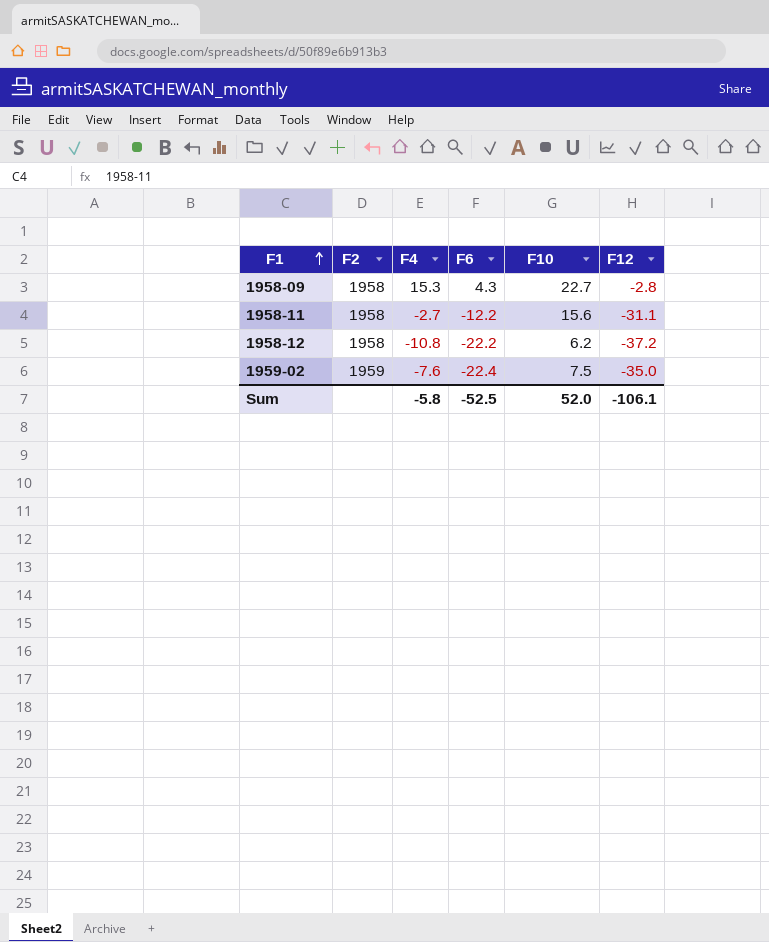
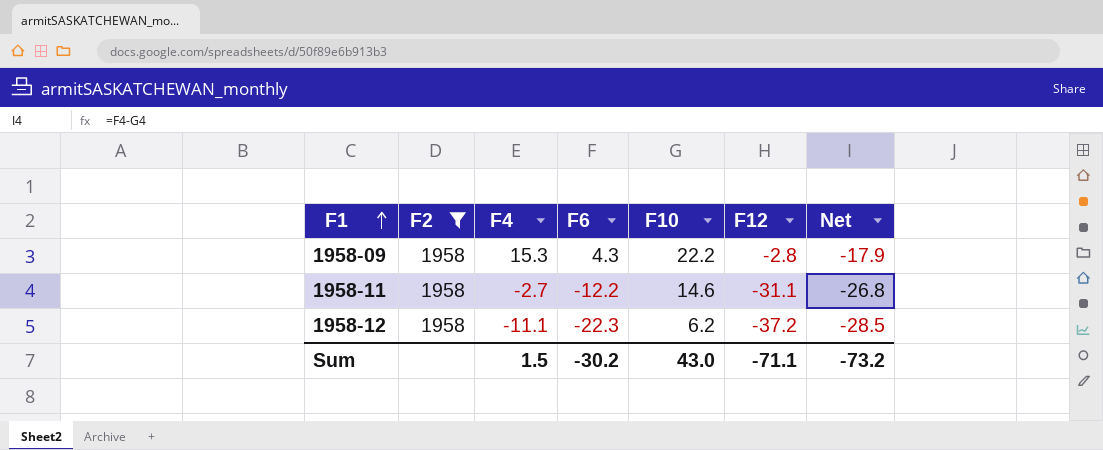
filter: none -> F2 = 1958
column Net | formula: none -> [F6] - [F10]
1958-09 | F10: 22.7 -> 22.2
1958-11 | F10: 15.6 -> 14.6
1958-12 | F4: -10.8 -> -11.1
1958-12 | F6: -22.2 -> -22.3
Sum | F4: -5.8 -> 1.5
Sum | F6: -52.5 -> -30.2
Sum | F10: 52.0 -> 43.0
Sum | F12: -106.1 -> -71.1

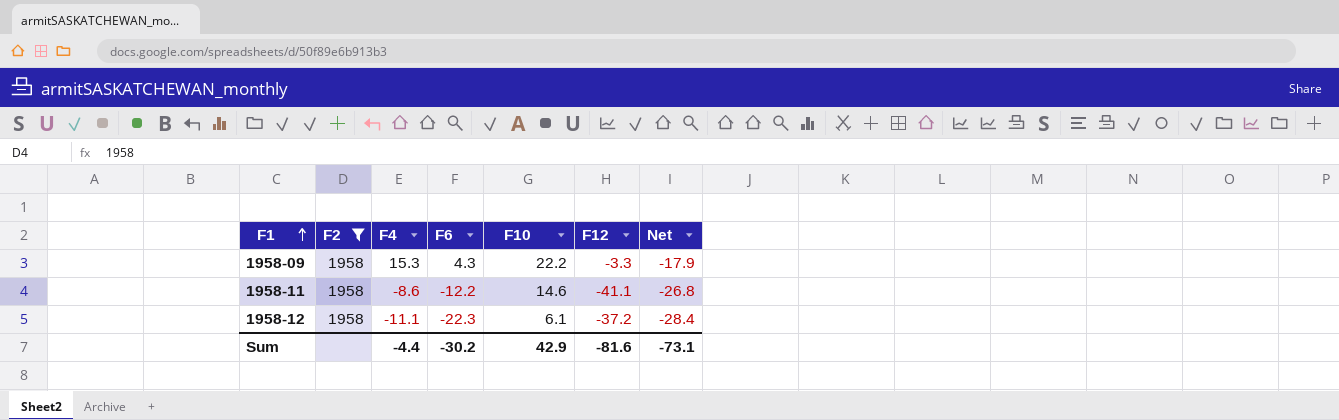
1958-09 | F12: -2.8 -> -3.3
1958-11 | F4: -2.7 -> -8.6
1958-11 | F12: -31.1 -> -41.1
1958-12 | F10: 6.2 -> 6.1
1958-12 | Net: -28.5 -> -28.4
Sum | F4: 1.5 -> -4.4
Sum | F10: 43.0 -> 42.9
Sum | F12: -71.1 -> -81.6
Sum | Net: -73.2 -> -73.1

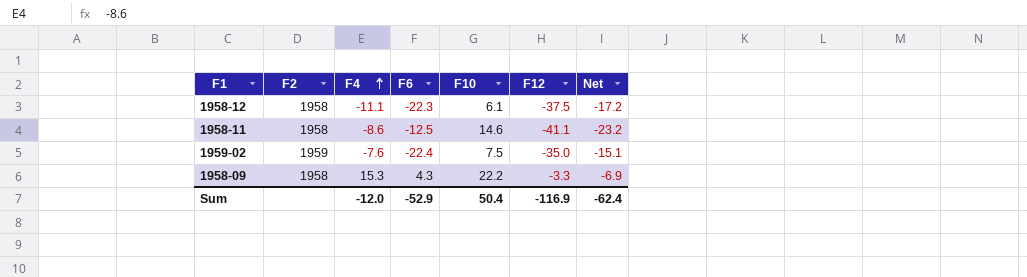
filter: F2 = 1958 -> none
row order: F1 ascending -> F4 ascending
column Net | formula: [F6] - [F10] -> [F4] - [F10]
1958-12 | F12: -37.2 -> -37.5
1958-11 | F6: -12.2 -> -12.5
Sum | F4: -4.4 -> -12.0
Sum | F6: -30.2 -> -52.9
Sum | F10: 42.9 -> 50.4
Sum | F12: -81.6 -> -116.9
Sum | Net: -73.1 -> -62.4

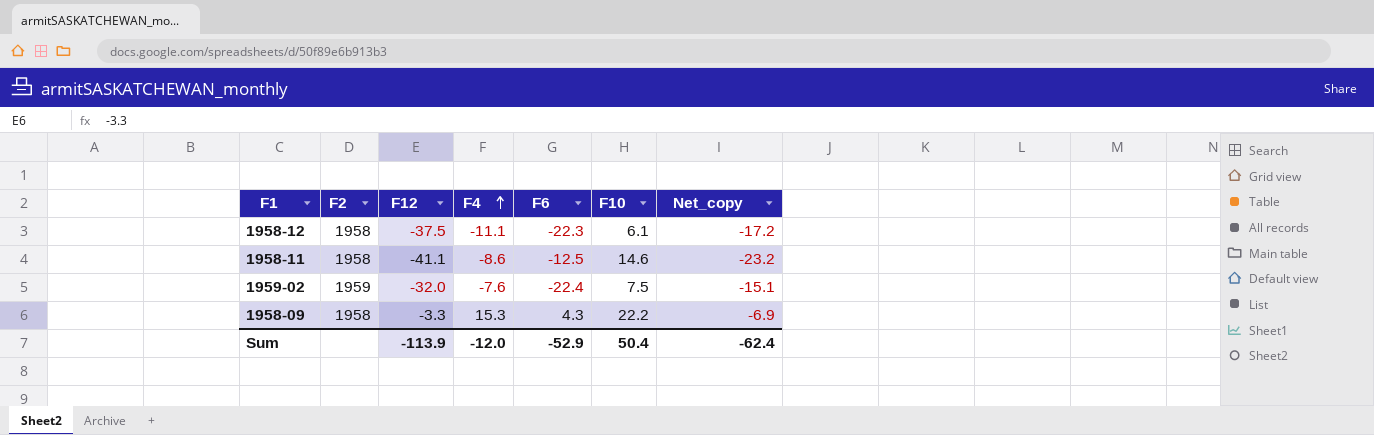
column F12 | position: 6 -> 3
column name: Net -> Net_copy
1959-02 | F12: -35.0 -> -32.0
Sum | F12: -116.9 -> -113.9

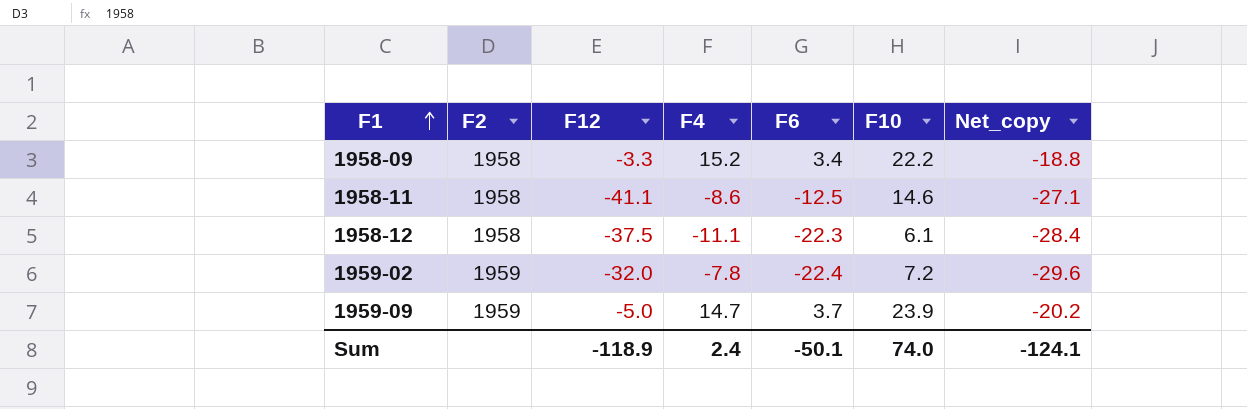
row order: F4 ascending -> F1 ascending
column Net_copy | formula: [F4] - [F10] -> [F6] - [F10]
1958-09 | F4: 15.3 -> 15.2
1958-09 | F6: 4.3 -> 3.4
1959-02 | F4: -7.6 -> -7.8
1959-02 | F10: 7.5 -> 7.2
row 1959-09: none -> 1959 | -5.0 | 14.7 | 3.7 | 23.9 | -20.2
Sum | F12: -113.9 -> -118.9
Sum | F4: -12.0 -> 2.4
Sum | F6: -52.9 -> -50.1
Sum | F10: 50.4 -> 74.0
Sum | Net_copy: -62.4 -> -124.1

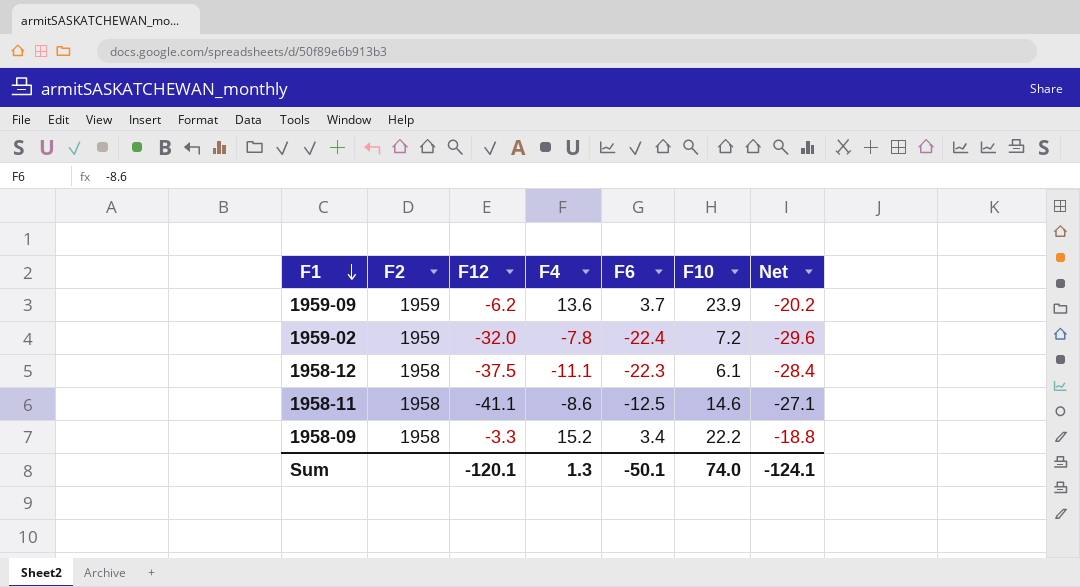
row order: F1 ascending -> F1 descending
column name: Net_copy -> Net
1959-09 | F12: -5.0 -> -6.2
1959-09 | F4: 14.7 -> 13.6
Sum | F12: -118.9 -> -120.1
Sum | F4: 2.4 -> 1.3

